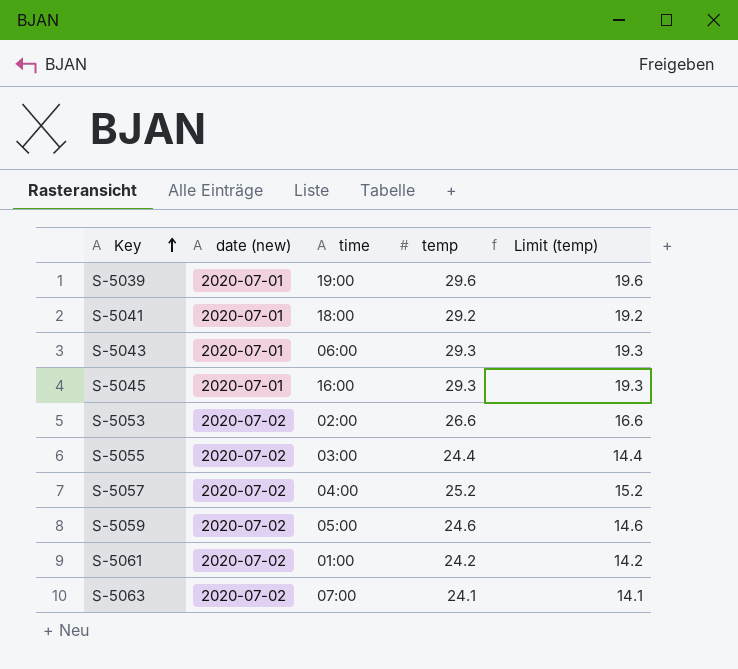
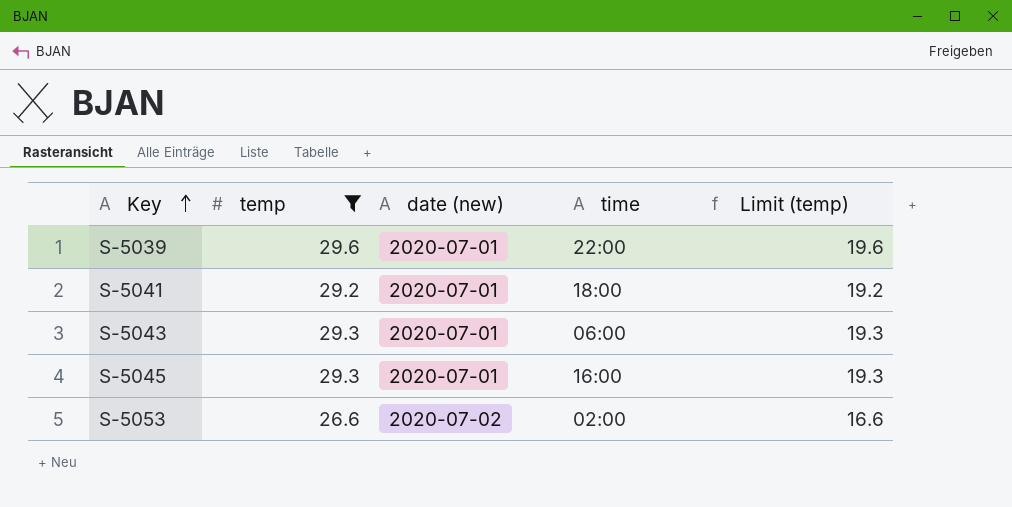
filter: none -> temp >= 26.6
column temp | position: 4 -> 2
S-5039 | time: 19:00 -> 22:00

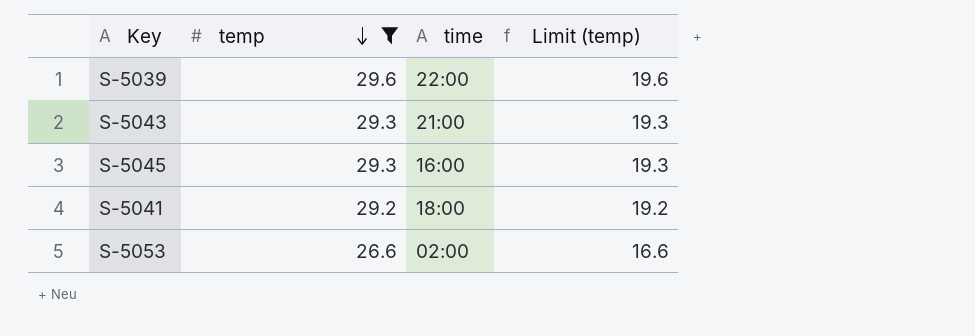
row order: Key ascending -> temp descending
column date (new) | position: 3 -> none
S-5043 | time: 06:00 -> 21:00

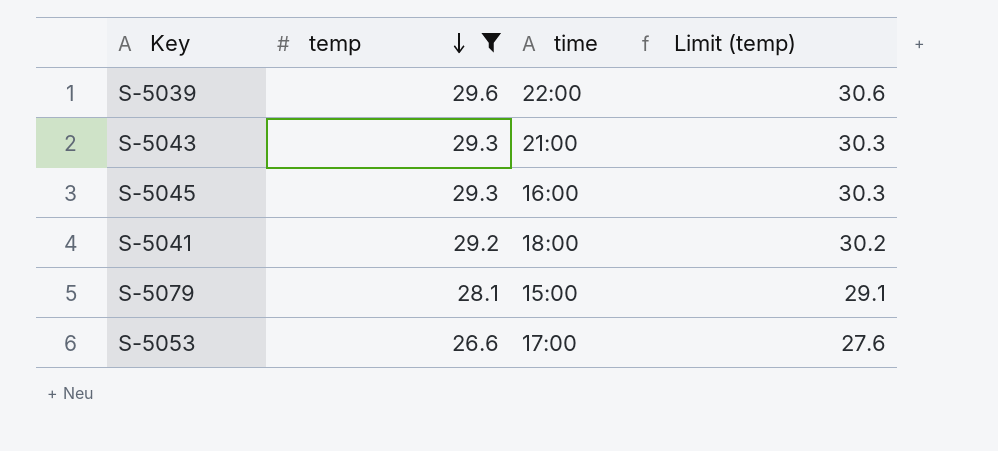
column Limit (temp) | formula: [temp] - 10 -> [temp] + 1
row S-5079: none -> 28.1 | 15:00 | 29.1
S-5053 | time: 02:00 -> 17:00

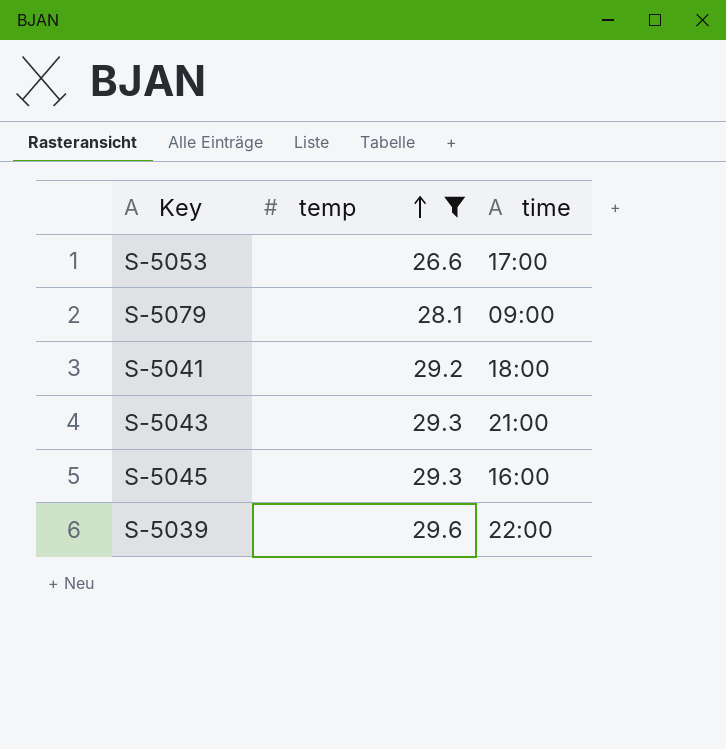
row order: temp descending -> temp ascending
column Limit (temp) | formula: [temp] + 1 -> none
S-5079 | time: 15:00 -> 09:00

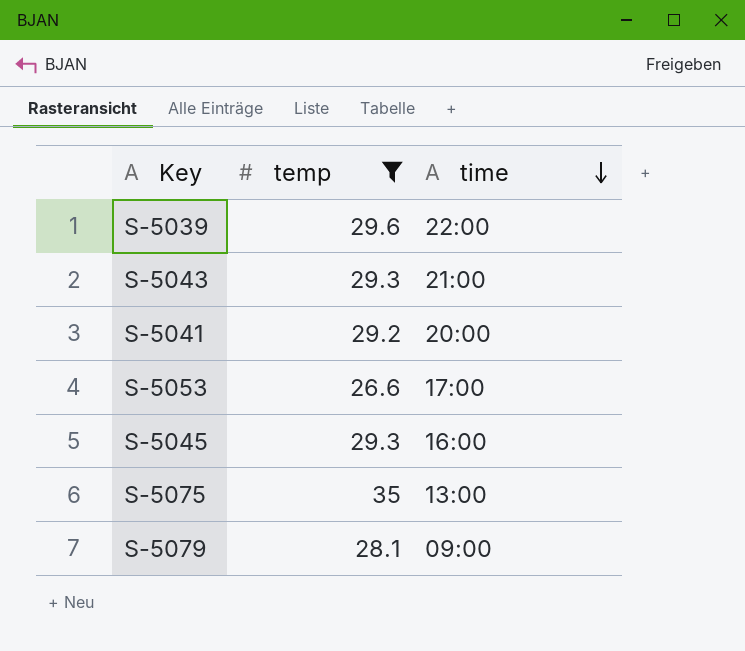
row order: temp ascending -> time descending
S-5041 | time: 18:00 -> 20:00
row S-5075: none -> 35 | 13:00

